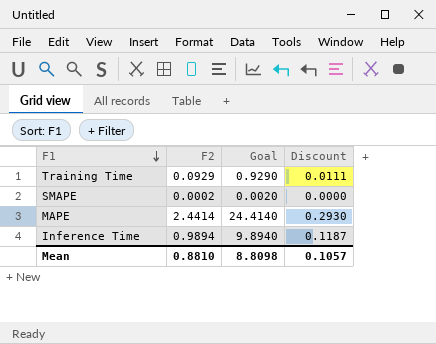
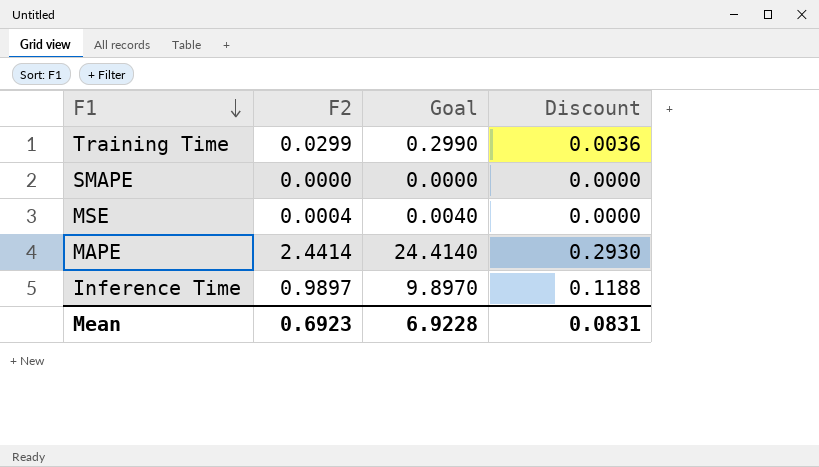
Training Time | F2: 0.0929 -> 0.0299
Training Time | Goal: 0.9290 -> 0.2990
Training Time | Discount: 0.0111 -> 0.0036
SMAPE | F2: 0.0002 -> 0.0000
SMAPE | Goal: 0.0020 -> 0.0000
row MSE: none -> 0.0004 | 0.0040 | 0.0000
Inference Time | F2: 0.9894 -> 0.9897
Inference Time | Goal: 9.8940 -> 9.8970
Inference Time | Discount: 0.1187 -> 0.1188
Mean | F2: 0.8810 -> 0.6923
Mean | Goal: 8.8098 -> 6.9228
Mean | Discount: 0.1057 -> 0.0831

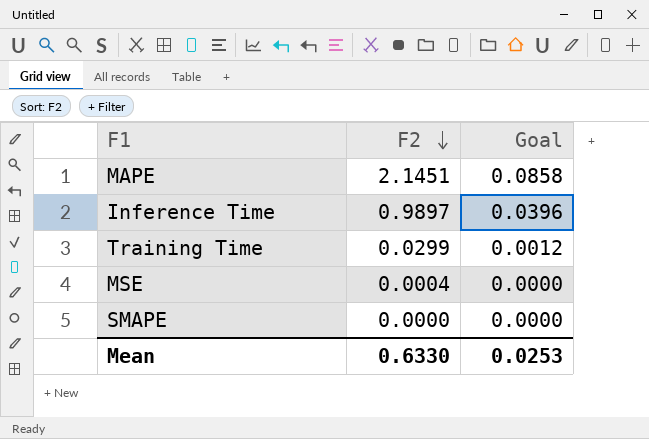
row order: F1 descending -> F2 descending
column Discount | formula: [F2] * 0.12 -> none
column Goal | formula: [F2] * 10 -> [F2] * 0.04
MAPE | F2: 2.4414 -> 2.1451
Mean | F2: 0.6923 -> 0.6330
Mean | Goal: 6.9228 -> 0.0253

